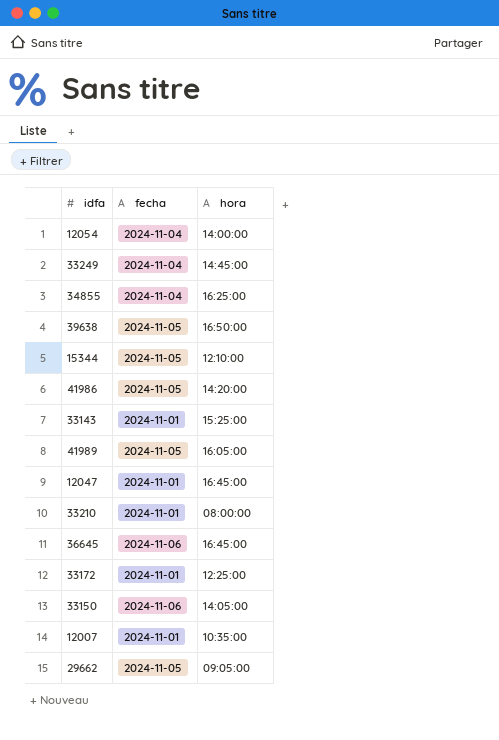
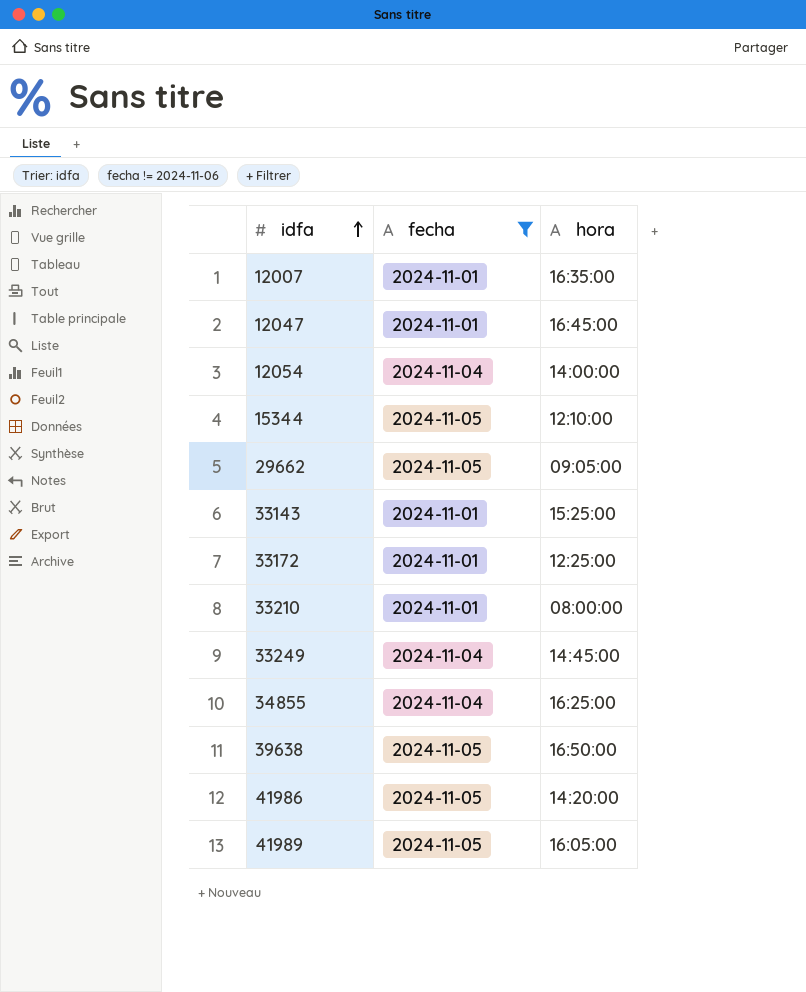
filter: none -> fecha != 2024-11-06
row order: none -> idfa ascending
12007 | hora: 10:35:00 -> 16:35:00

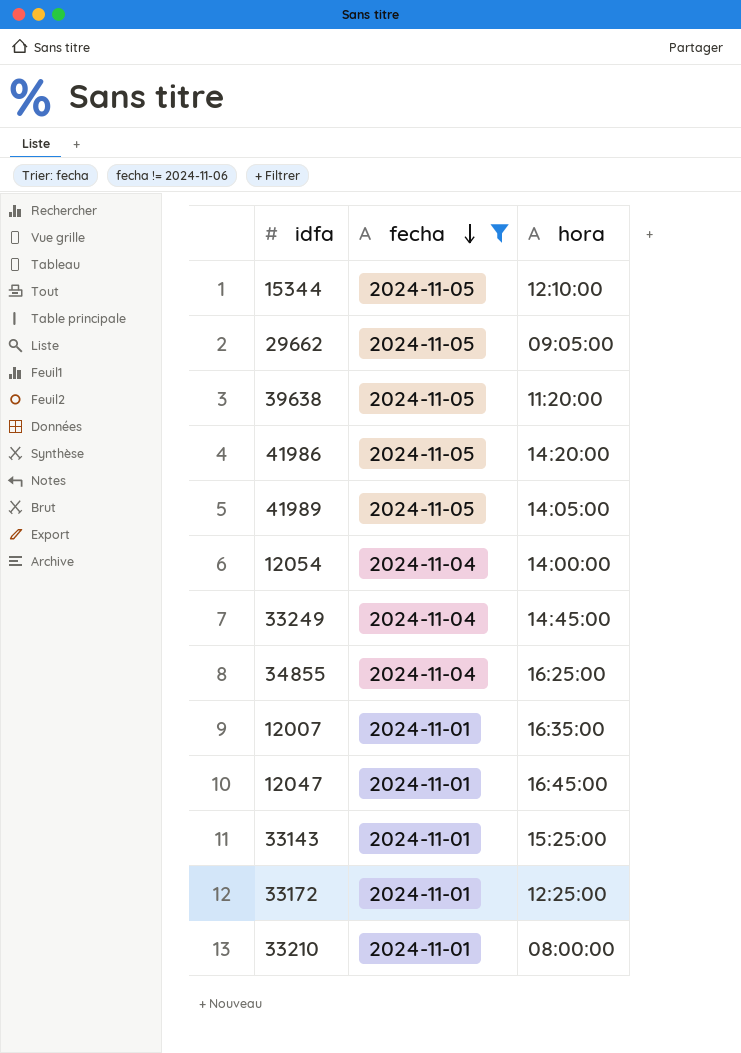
row order: idfa ascending -> fecha descending
39638 | hora: 16:50:00 -> 11:20:00
41989 | hora: 16:05:00 -> 14:05:00

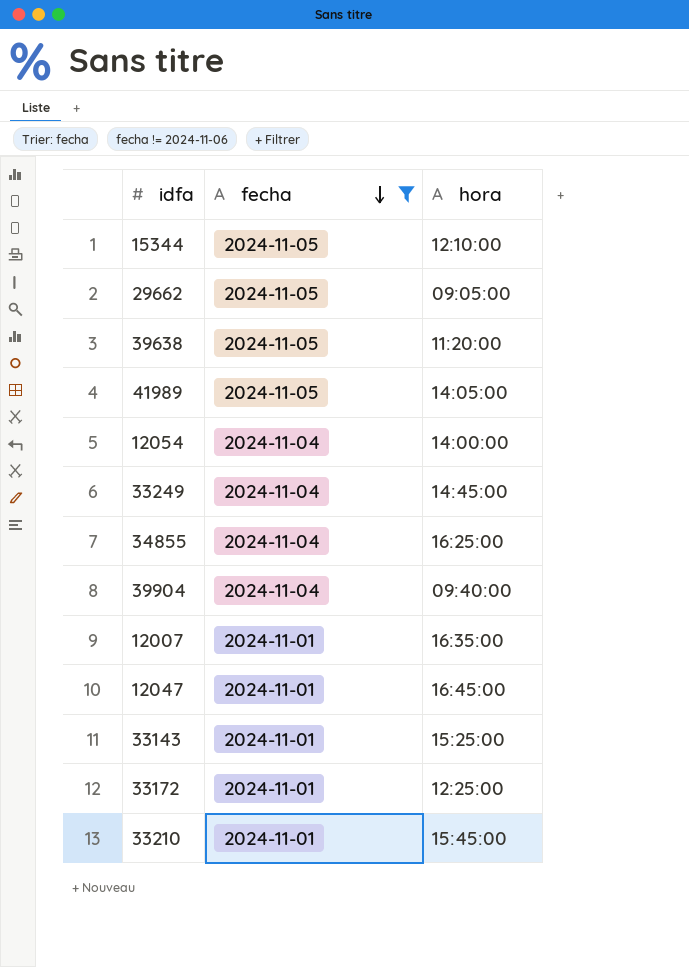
row 41986: 2024-11-05 | 14:20:00 -> none
row 39904: none -> 2024-11-04 | 09:40:00
33210 | hora: 08:00:00 -> 15:45:00

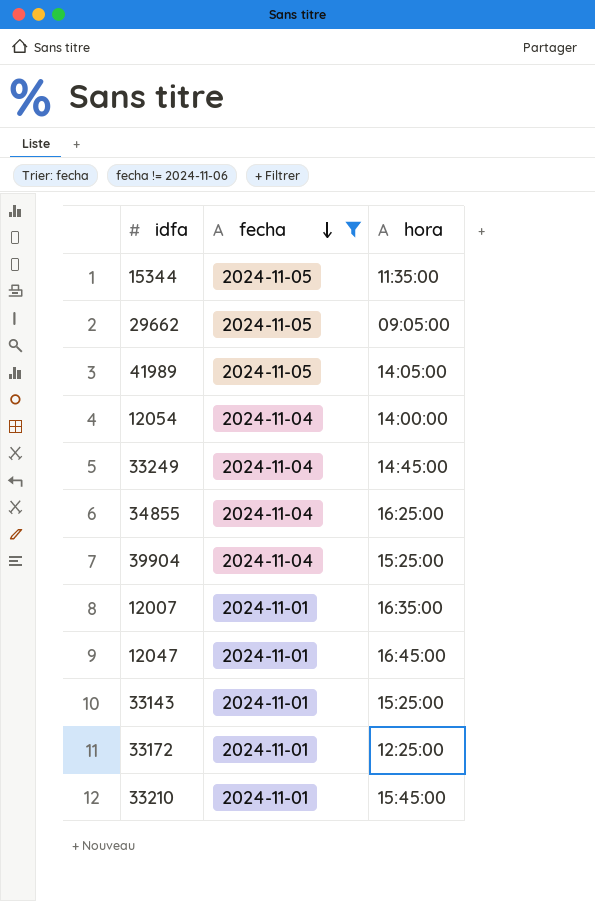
row 39638: 2024-11-05 | 11:20:00 -> none
15344 | hora: 12:10:00 -> 11:35:00
39904 | hora: 09:40:00 -> 15:25:00

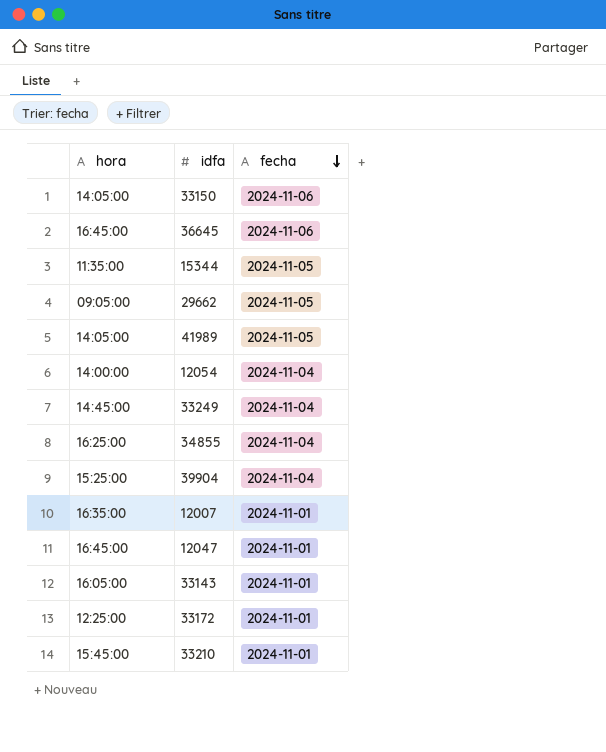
filter: fecha != 2024-11-06 -> none
column hora | position: 3 -> 1
33143 | hora: 15:25:00 -> 16:05:00

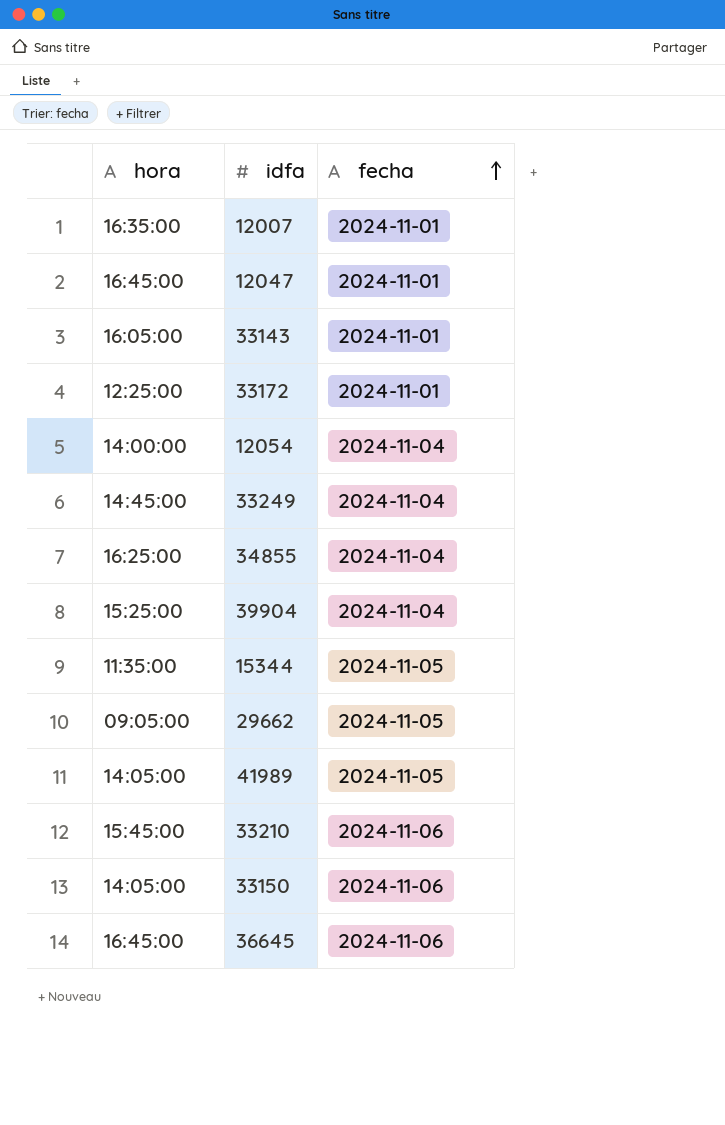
row order: fecha descending -> fecha ascending
33210 | fecha: 2024-11-01 -> 2024-11-06

